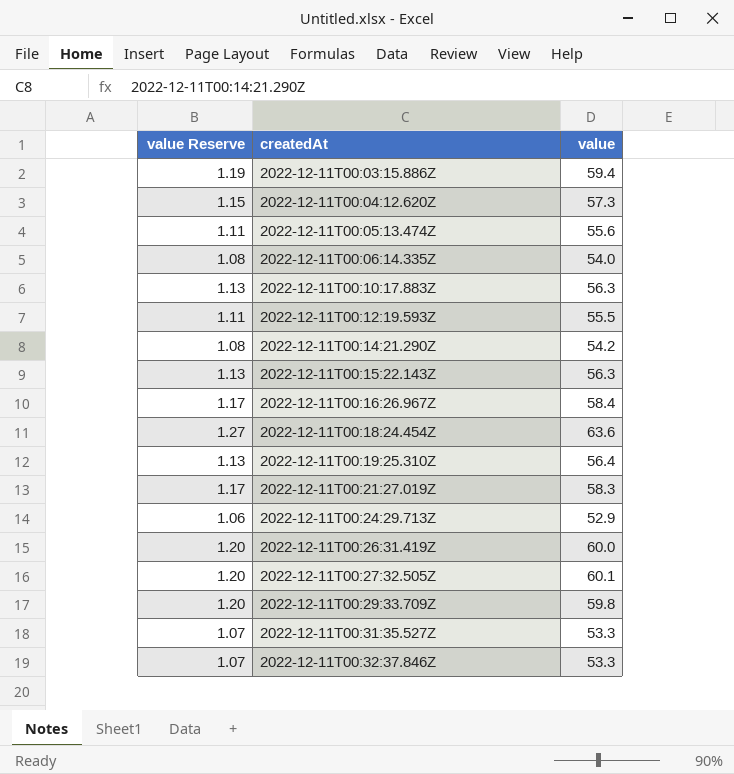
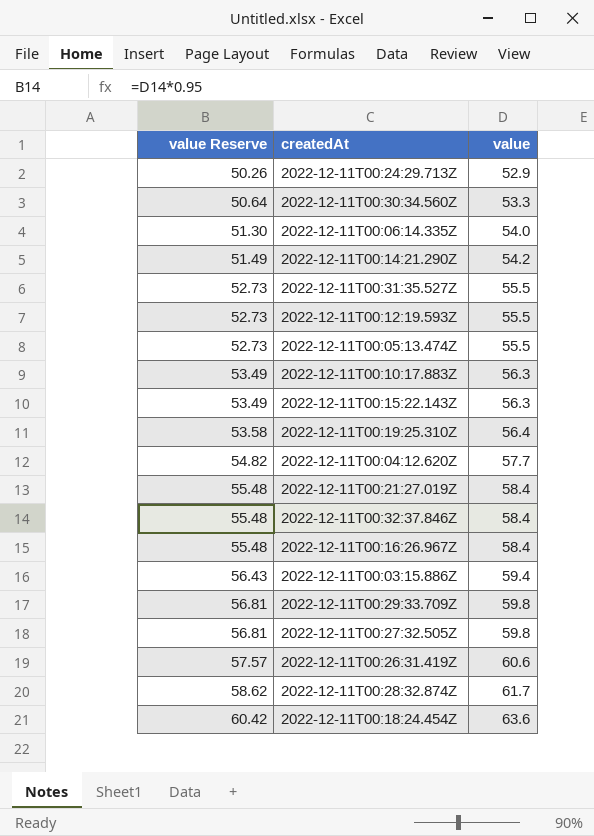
row order: createdAt ascending -> value Reserve ascending
column value Reserve | formula: [value] * 0.02 -> [value] * 0.95
row 2022-12-11T00:30:34.560Z: none -> 50.64 | 53.3
2022-12-11T00:31:35.527Z | value: 53.3 -> 55.5
2022-12-11T00:05:13.474Z | value: 55.6 -> 55.5
2022-12-11T00:04:12.620Z | value: 57.3 -> 57.7
2022-12-11T00:21:27.019Z | value: 58.3 -> 58.4
2022-12-11T00:32:37.846Z | value: 53.3 -> 58.4
2022-12-11T00:27:32.505Z | value: 60.1 -> 59.8
2022-12-11T00:26:31.419Z | value: 60.0 -> 60.6
row 2022-12-11T00:28:32.874Z: none -> 58.62 | 61.7

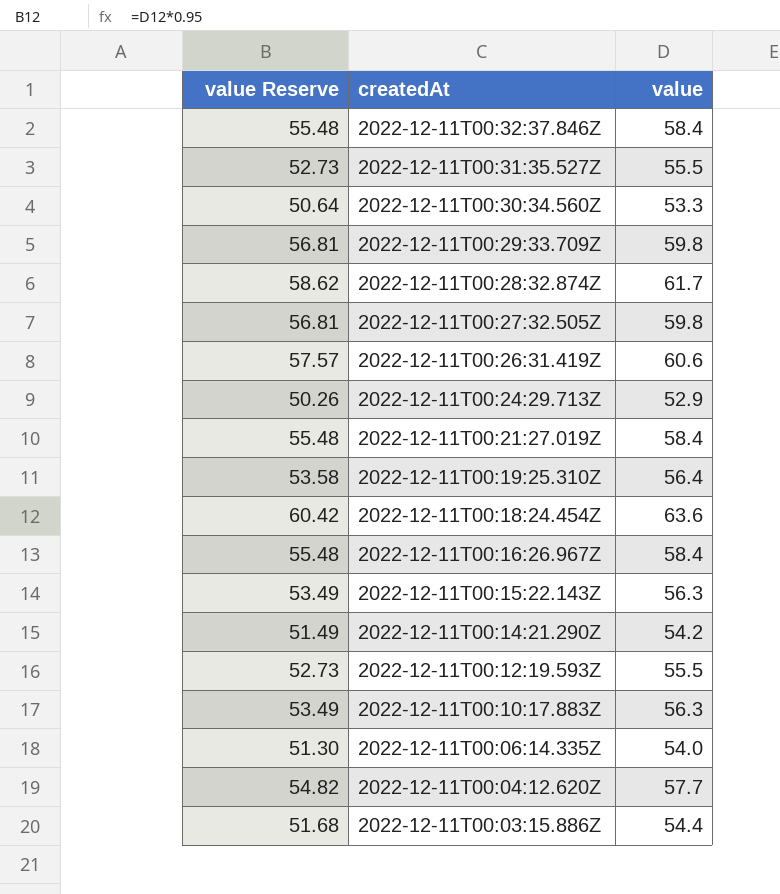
row order: value Reserve ascending -> createdAt descending
row 2022-12-11T00:05:13.474Z: 52.73 | 55.5 -> none
2022-12-11T00:03:15.886Z | value Reserve: 56.43 -> 51.68
2022-12-11T00:03:15.886Z | value: 59.4 -> 54.4

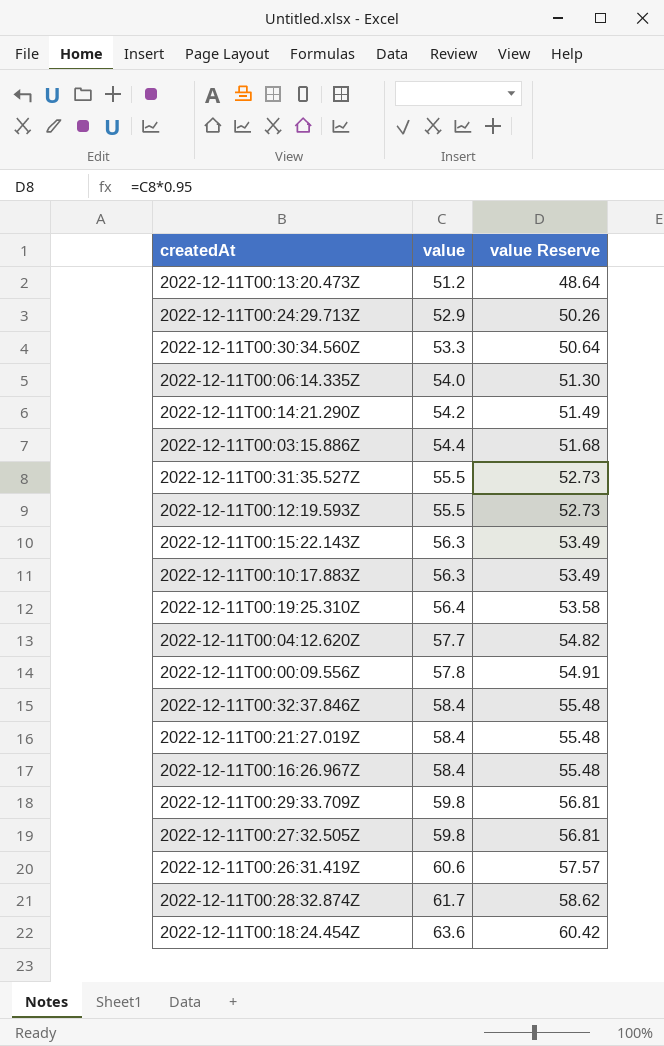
row order: createdAt descending -> value ascending
column value Reserve | position: 1 -> 3
row 2022-12-11T00:13:20.473Z: none -> 51.2 | 48.64
row 2022-12-11T00:00:09.556Z: none -> 57.8 | 54.91

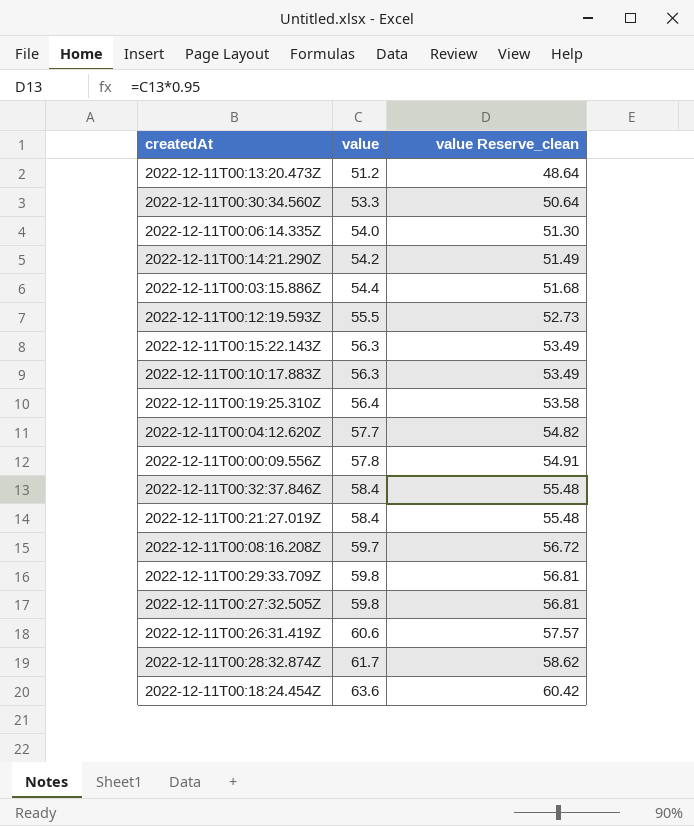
column name: value Reserve -> value Reserve_clean
row 2022-12-11T00:24:29.713Z: 52.9 | 50.26 -> none
row 2022-12-11T00:31:35.527Z: 55.5 | 52.73 -> none
row 2022-12-11T00:16:26.967Z: 58.4 | 55.48 -> none
row 2022-12-11T00:08:16.208Z: none -> 59.7 | 56.72

